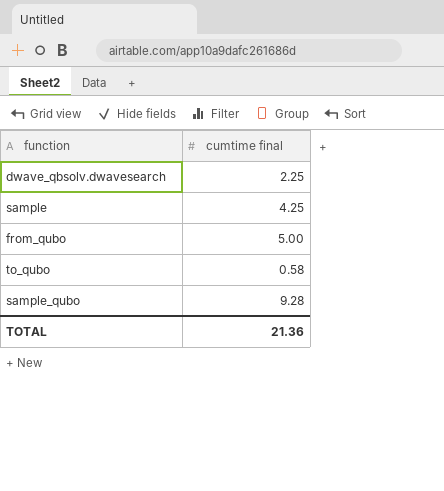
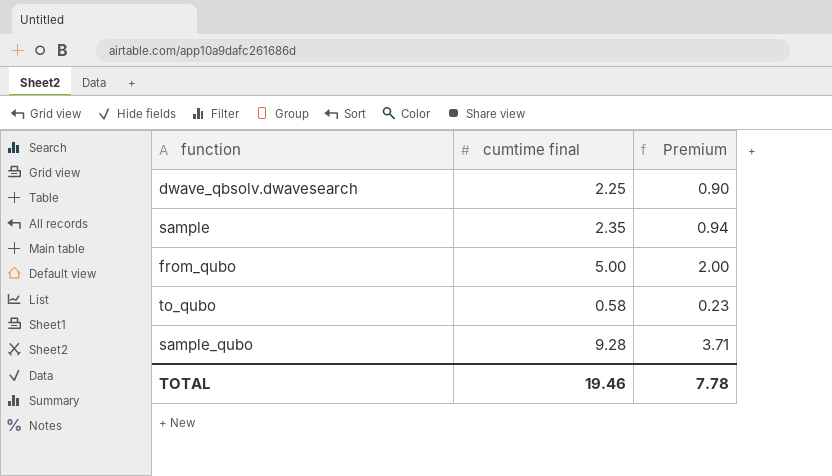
column Premium | formula: none -> [cumtime final] * 0.4
sample | cumtime final: 4.25 -> 2.35
TOTAL | cumtime final: 21.36 -> 19.46

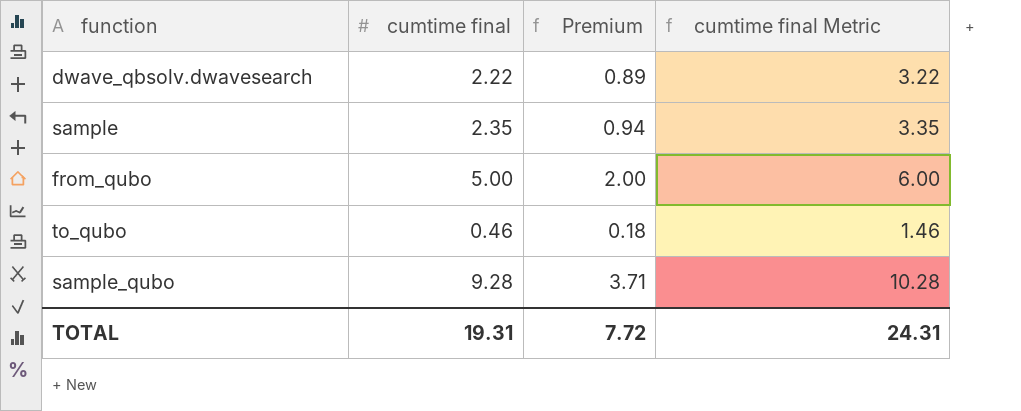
column cumtime final Metric | formula: none -> [cumtime final] + 1
dwave_qbsolv.dwavesearch | cumtime final: 2.25 -> 2.22
dwave_qbsolv.dwavesearch | Premium: 0.90 -> 0.89
to_qubo | cumtime final: 0.58 -> 0.46
to_qubo | Premium: 0.23 -> 0.18
TOTAL | cumtime final: 19.46 -> 19.31
TOTAL | Premium: 7.78 -> 7.72

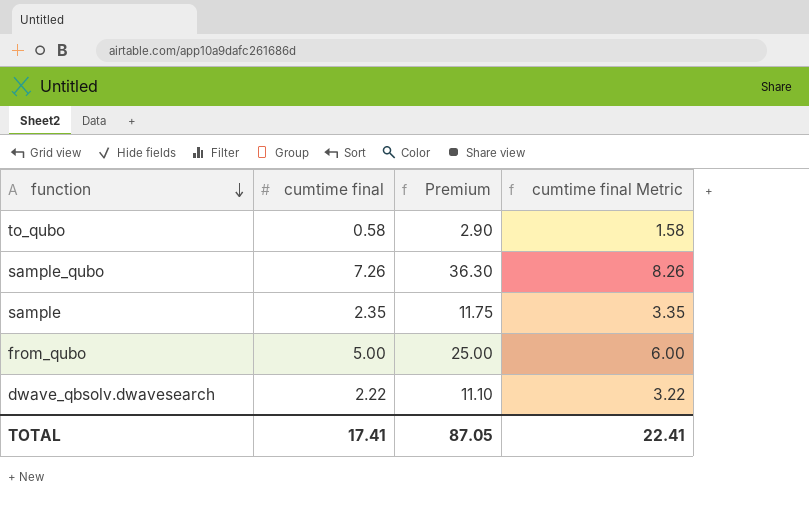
row order: none -> function descending
column Premium | formula: [cumtime final] * 0.4 -> [cumtime final] * 5
to_qubo | cumtime final: 0.46 -> 0.58
to_qubo | cumtime final Metric: 1.46 -> 1.58
sample_qubo | cumtime final: 9.28 -> 7.26
sample_qubo | cumtime final Metric: 10.28 -> 8.26
TOTAL | cumtime final: 19.31 -> 17.41
TOTAL | Premium: 7.72 -> 87.05
TOTAL | cumtime final Metric: 24.31 -> 22.41

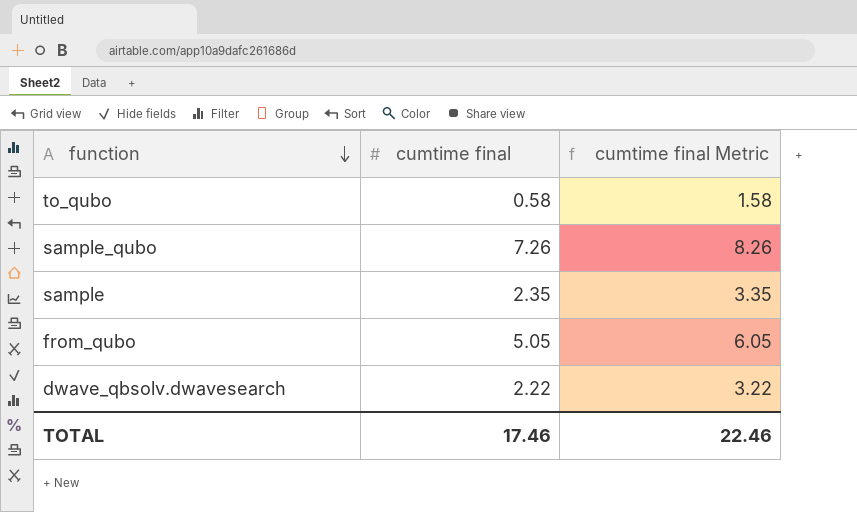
column Premium | formula: [cumtime final] * 5 -> none
from_qubo | cumtime final: 5.00 -> 5.05
from_qubo | cumtime final Metric: 6.00 -> 6.05
TOTAL | cumtime final: 17.41 -> 17.46
TOTAL | cumtime final Metric: 22.41 -> 22.46

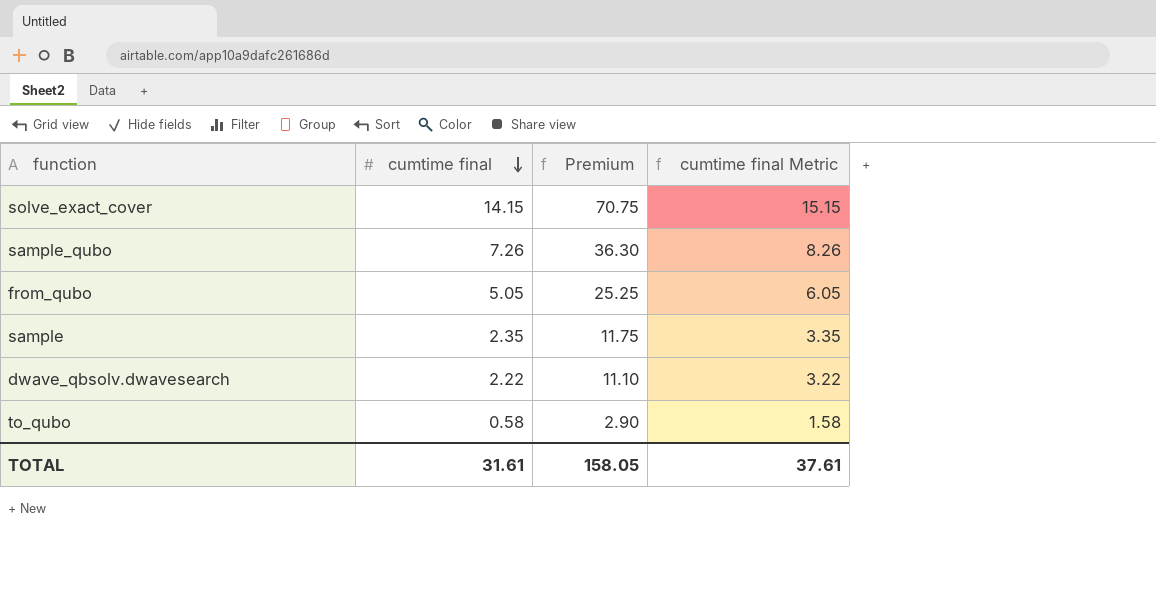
row order: function descending -> cumtime final descending
column Premium | formula: none -> [cumtime final] * 5
row solve_exact_cover: none -> 14.15 | 70.75 | 15.15
TOTAL | cumtime final: 17.46 -> 31.61
TOTAL | cumtime final Metric: 22.46 -> 37.61

